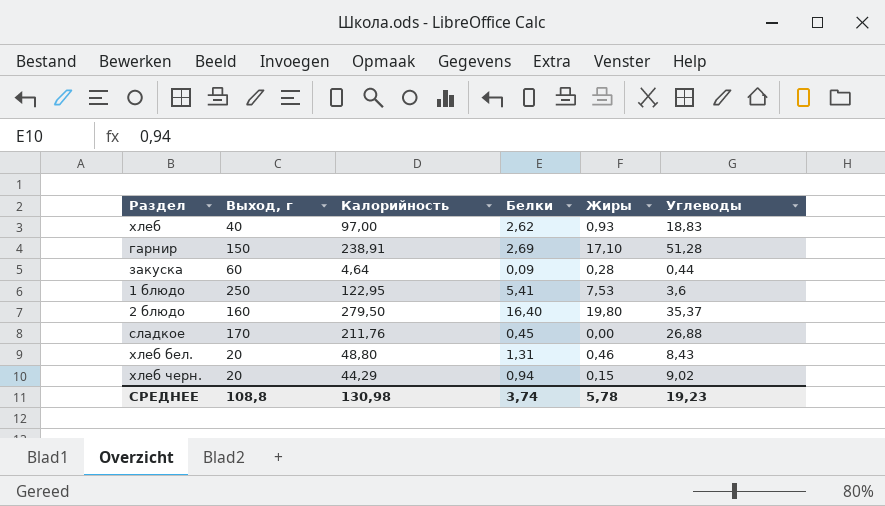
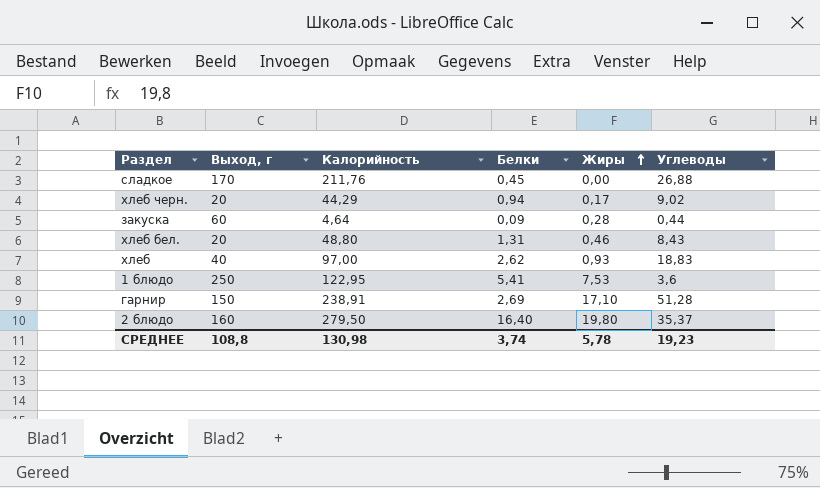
row order: none -> Жиры ascending
хлеб черн. | Жиры: 0,15 -> 0,17

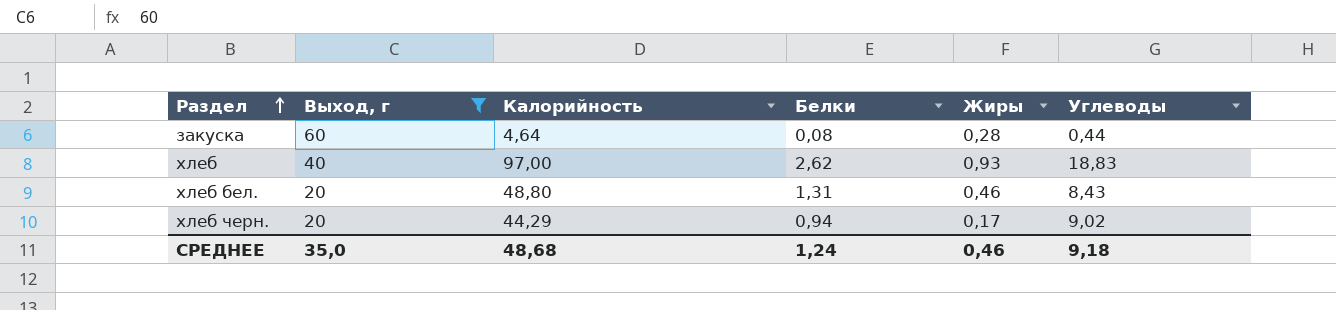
filter: none -> Выход, г <= 60
row order: Жиры ascending -> Раздел ascending
закуска | Белки: 0,09 -> 0,08
СРЕДНЕЕ | Выход, г: 108,8 -> 35,0
СРЕДНЕЕ | Калорийность: 130,98 -> 48,68
СРЕДНЕЕ | Белки: 3,74 -> 1,24
СРЕДНЕЕ | Жиры: 5,78 -> 0,46
СРЕДНЕЕ | Углеводы: 19,23 -> 9,18

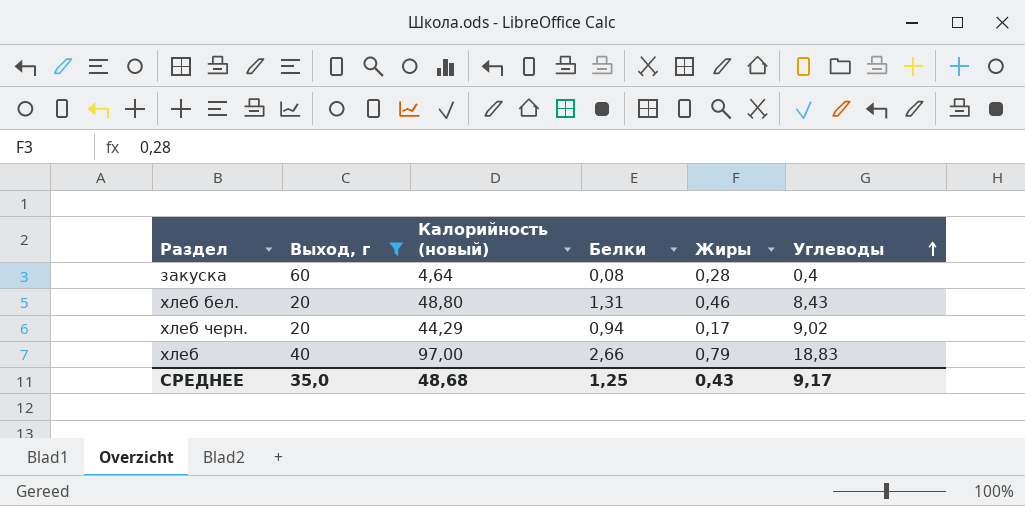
row order: Раздел ascending -> Углеводы ascending
column name: Калорийность -> Калорийность (новый)
закуска | Углеводы: 0,44 -> 0,4
хлеб | Белки: 2,62 -> 2,66
хлеб | Жиры: 0,93 -> 0,79
СРЕДНЕЕ | Белки: 1,24 -> 1,25
СРЕДНЕЕ | Жиры: 0,46 -> 0,43
СРЕДНЕЕ | Углеводы: 9,18 -> 9,17

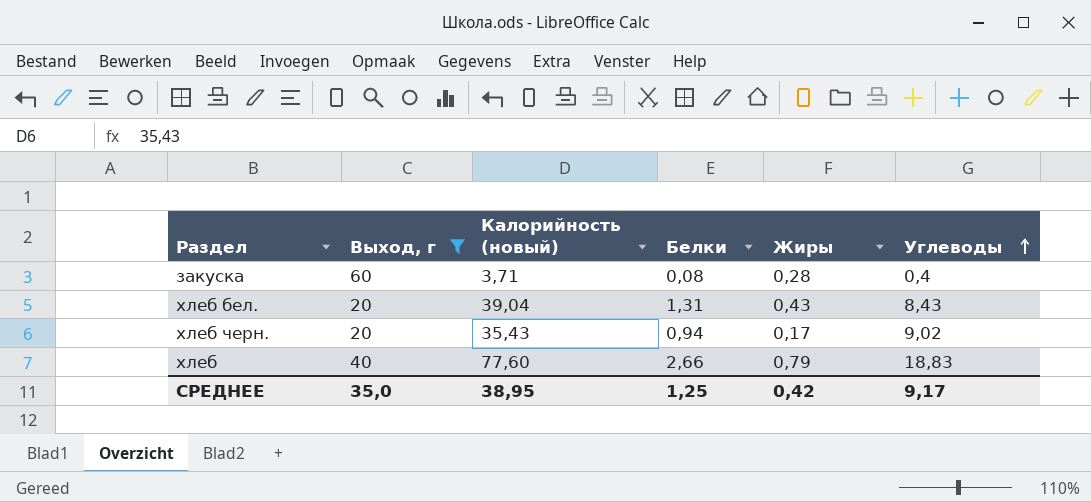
закуска | Калорийность (новый): 4,64 -> 3,71
хлеб бел. | Калорийность (новый): 48,80 -> 39,04
хлеб бел. | Жиры: 0,46 -> 0,43
хлеб черн. | Калорийность (новый): 44,29 -> 35,43
хлеб | Калорийность (новый): 97,00 -> 77,60
СРЕДНЕЕ | Калорийность (новый): 48,68 -> 38,95
СРЕДНЕЕ | Жиры: 0,43 -> 0,42

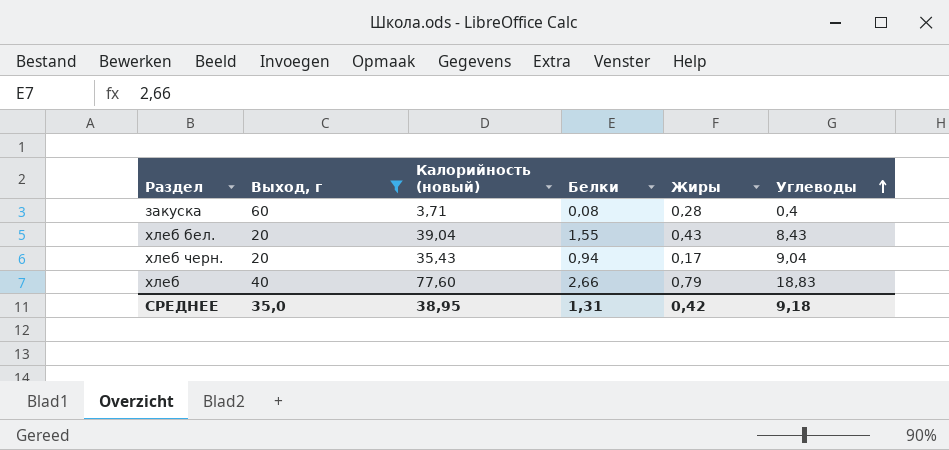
хлеб бел. | Белки: 1,31 -> 1,55
хлеб черн. | Углеводы: 9,02 -> 9,04
СРЕДНЕЕ | Белки: 1,25 -> 1,31
СРЕДНЕЕ | Углеводы: 9,17 -> 9,18

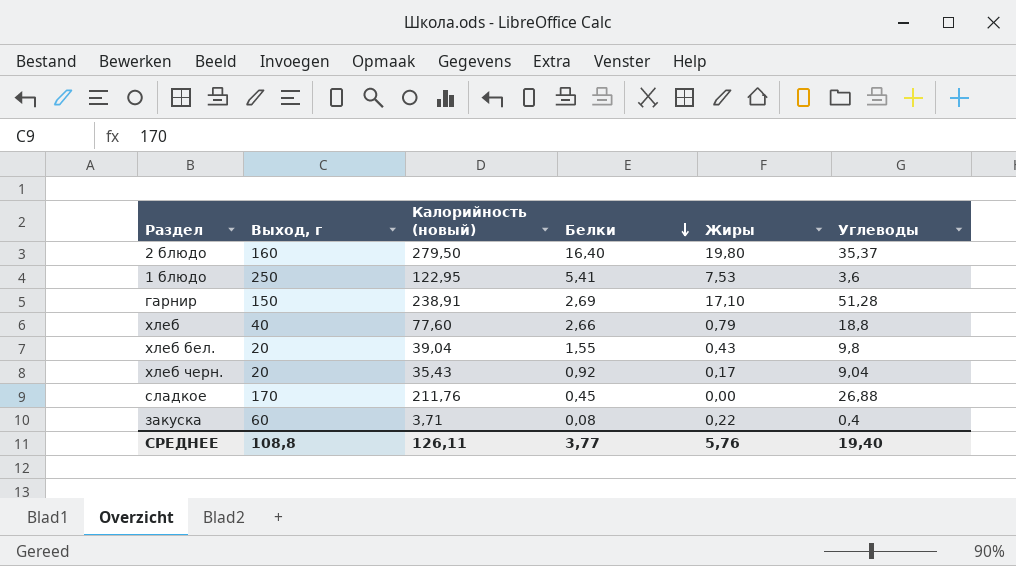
filter: Выход, г <= 60 -> none
row order: Углеводы ascending -> Белки descending
хлеб | Углеводы: 18,83 -> 18,8
хлеб бел. | Углеводы: 8,43 -> 9,8
хлеб черн. | Белки: 0,94 -> 0,92
закуска | Жиры: 0,28 -> 0,22
СРЕДНЕЕ | Выход, г: 35,0 -> 108,8
СРЕДНЕЕ | Калорийность (новый): 38,95 -> 126,11
СРЕДНЕЕ | Белки: 1,31 -> 3,77
СРЕДНЕЕ | Жиры: 0,42 -> 5,76
СРЕДНЕЕ | Углеводы: 9,18 -> 19,40

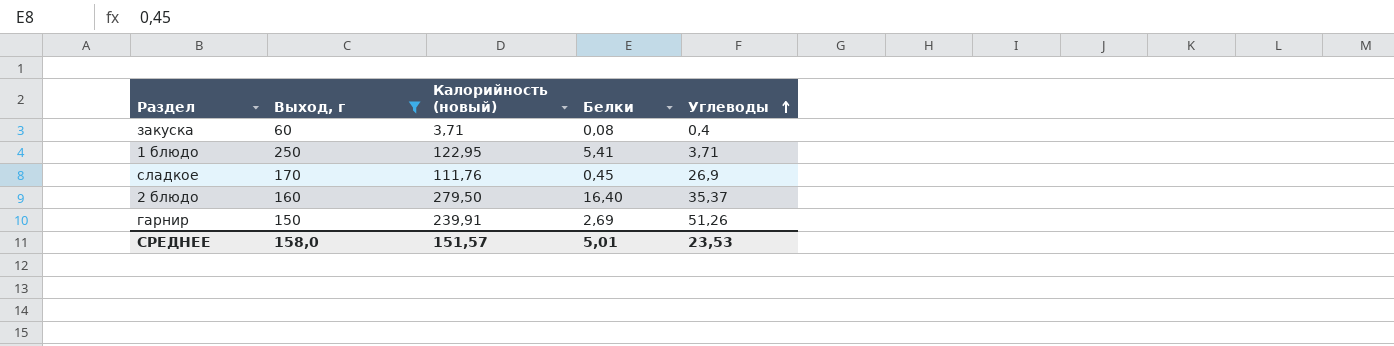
filter: none -> Выход, г >= 60
row order: Белки descending -> Углеводы ascending
column Жиры | position: 5 -> none
1 блюдо | Углеводы: 3,6 -> 3,71
сладкое | Калорийность (новый): 211,76 -> 111,76
сладкое | Углеводы: 26,88 -> 26,9
гарнир | Калорийность (новый): 238,91 -> 239,91
гарнир | Углеводы: 51,28 -> 51,26
СРЕДНЕЕ | Выход, г: 108,8 -> 158,0
СРЕДНЕЕ | Калорийность (новый): 126,11 -> 151,57
СРЕДНЕЕ | Белки: 3,77 -> 5,01
СРЕДНЕЕ | Углеводы: 19,40 -> 23,53

